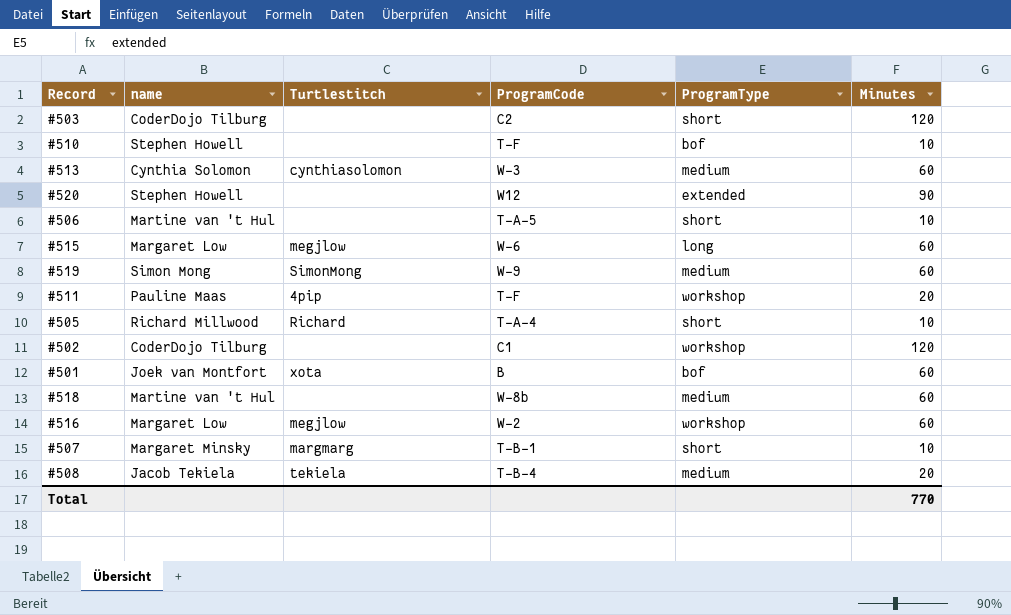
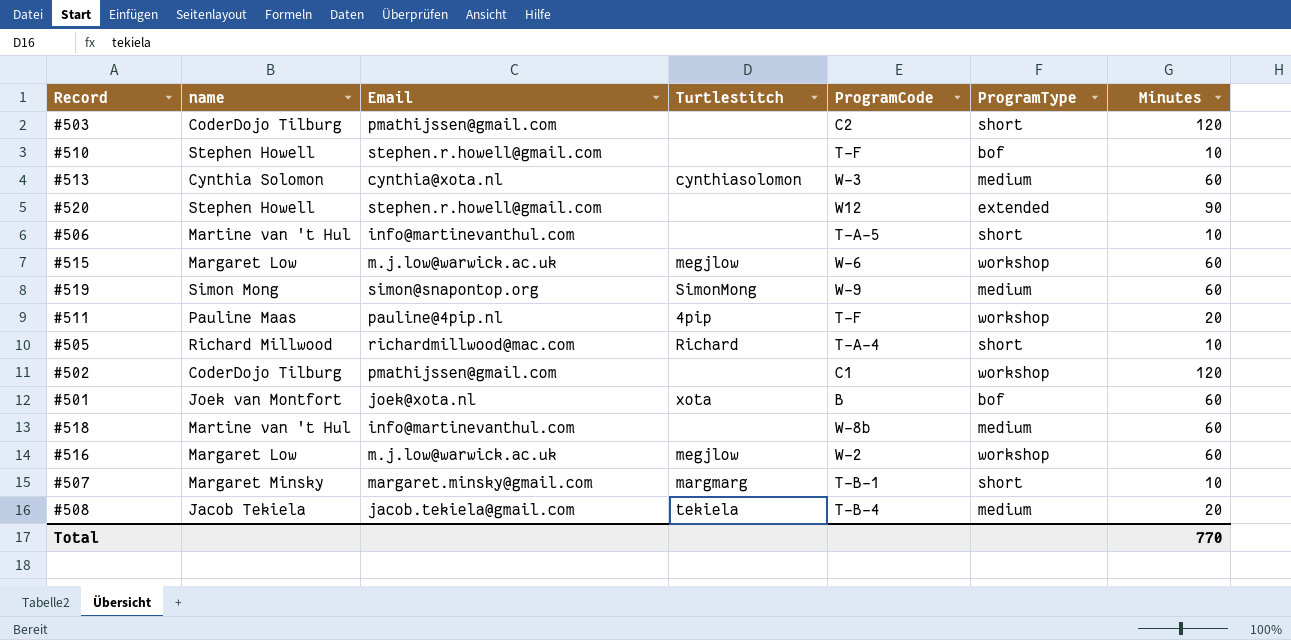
column Email | position: none -> 3
#515 | ProgramType: long -> workshop

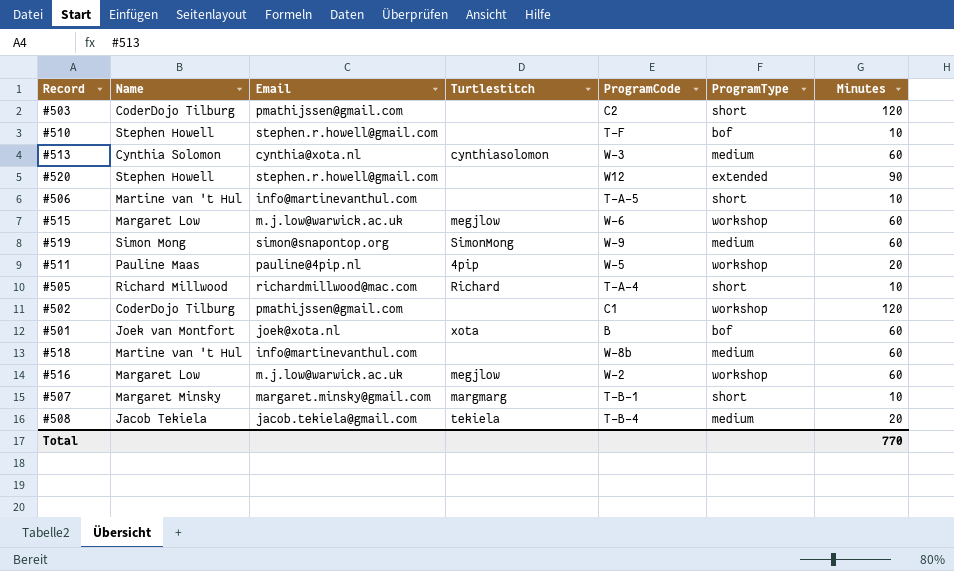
column name: name -> Name
#511 | ProgramCode: T-F -> W-5

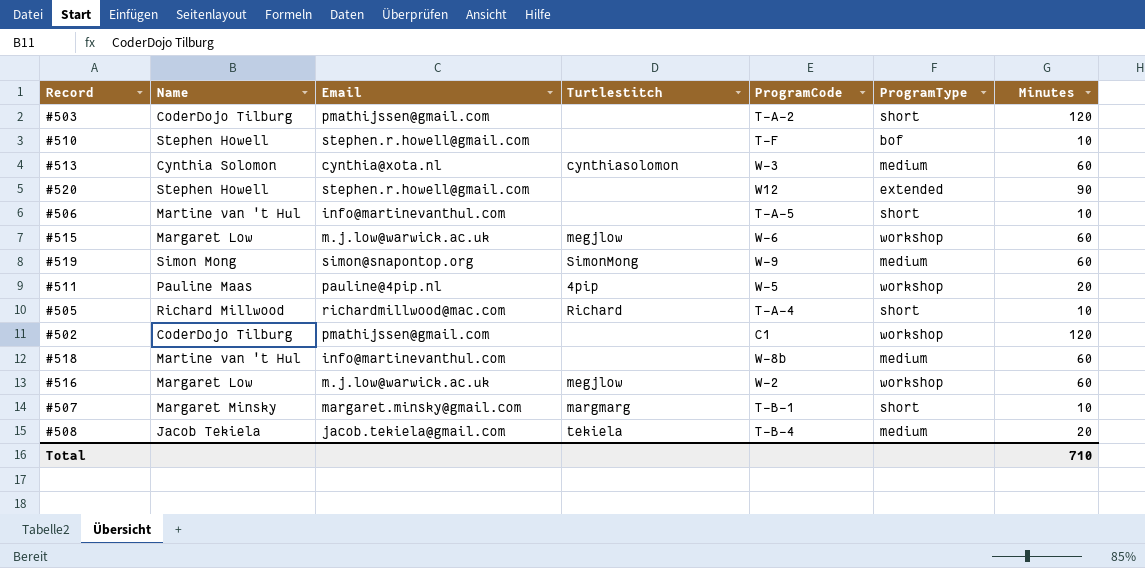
row #501: Joek van Montfort | joek@xota.nl | xota | B | bof | 60 -> none
#503 | ProgramCode: C2 -> T-A-2
Total | Minutes: 770 -> 710

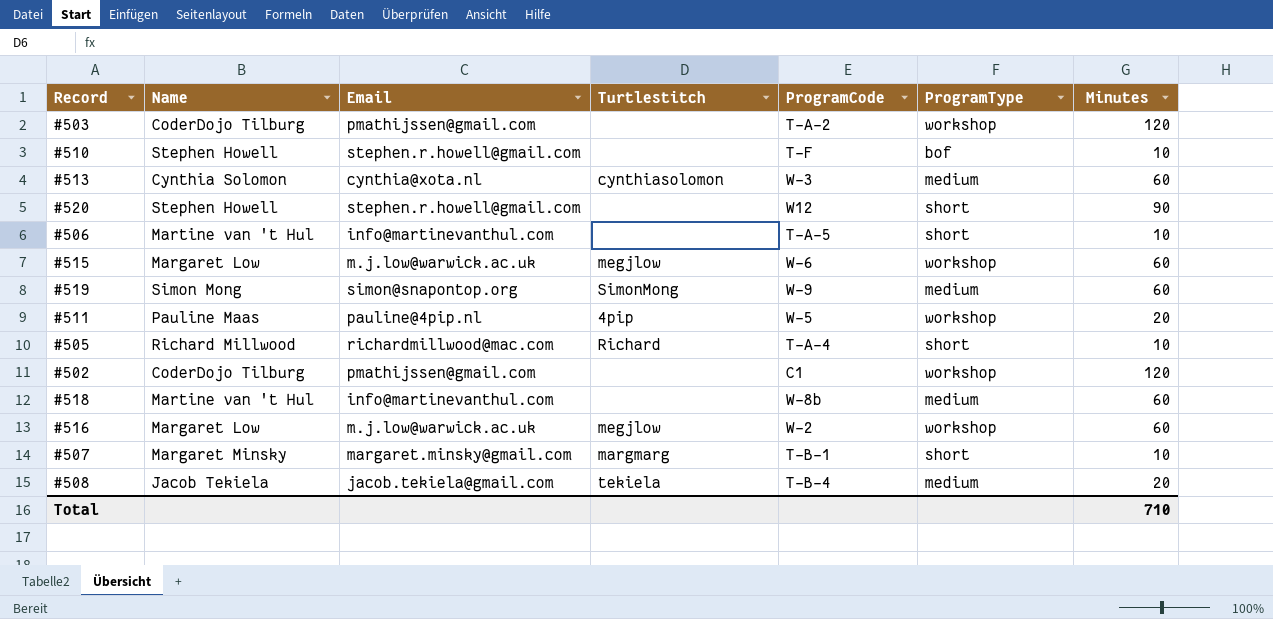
#503 | ProgramType: short -> workshop
#520 | ProgramType: extended -> short

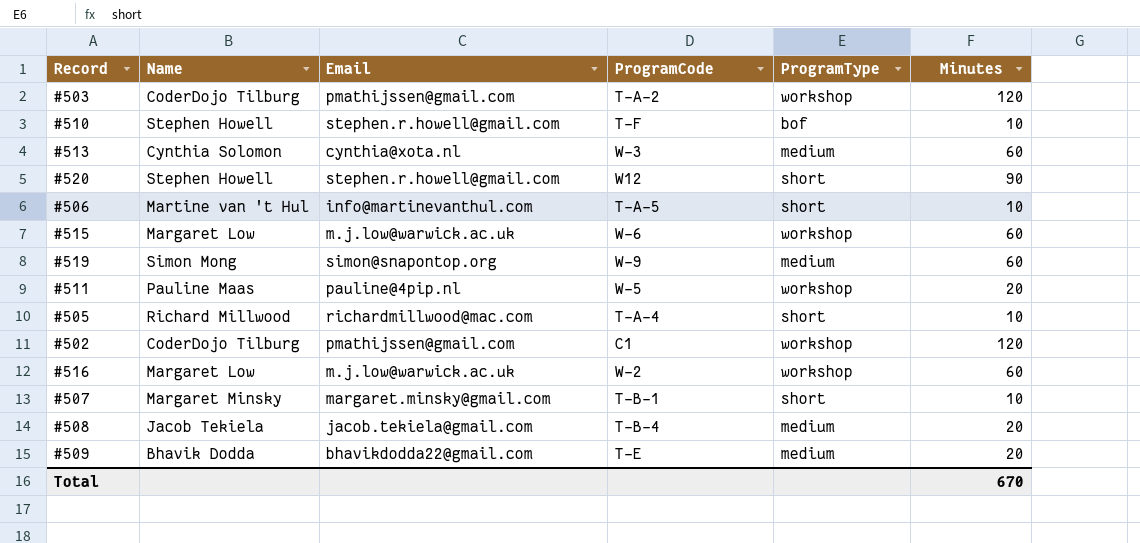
column Turtlestitch | position: 4 -> none
row #518: Martine van 't Hul | info@martinevanthul.com | none | W-8b | medium | 60 -> none
row #509: none -> Bhavik Dodda | bhavikdodda22@gmail.com | T-E | medium | 20
Total | Minutes: 710 -> 670

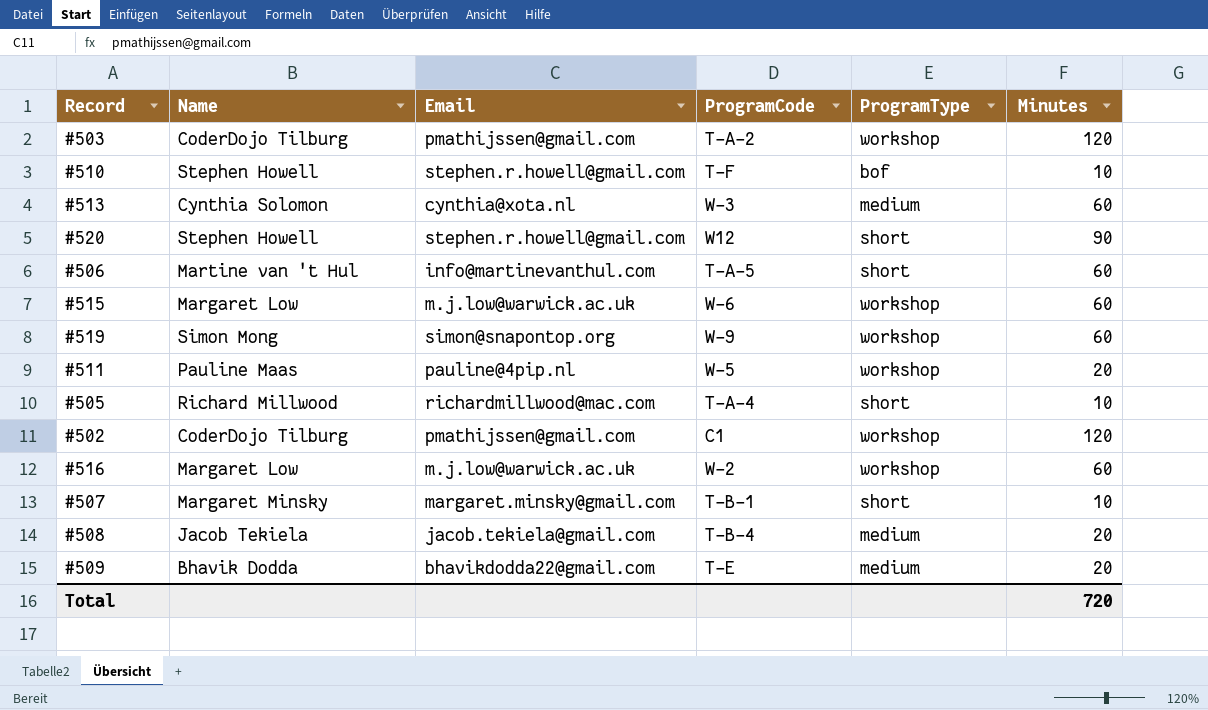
#506 | Minutes: 10 -> 60
#519 | ProgramType: medium -> workshop
Total | Minutes: 670 -> 720

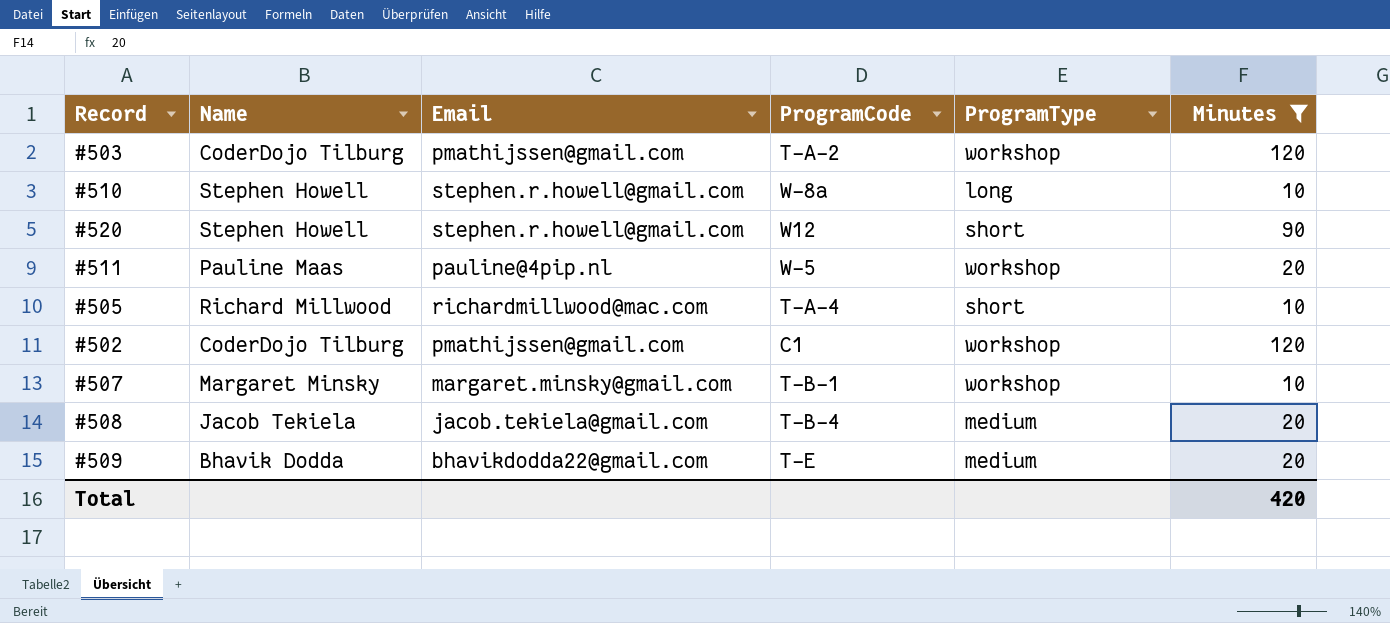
filter: none -> Minutes != 60
#510 | ProgramCode: T-F -> W-8a
#510 | ProgramType: bof -> long
#507 | ProgramType: short -> workshop
Total | Minutes: 720 -> 420

